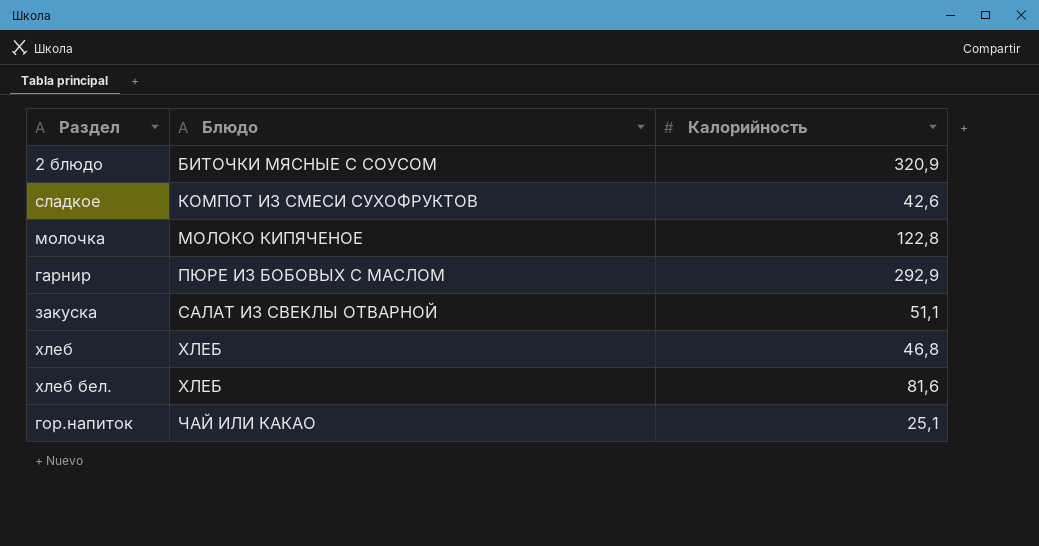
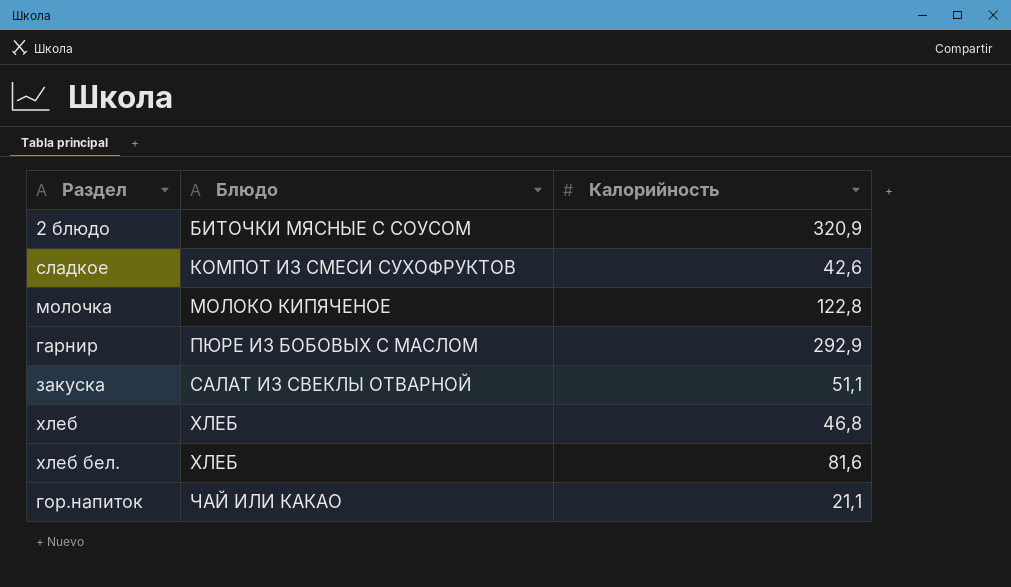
гор.напиток | Калорийность: 25,1 -> 21,1

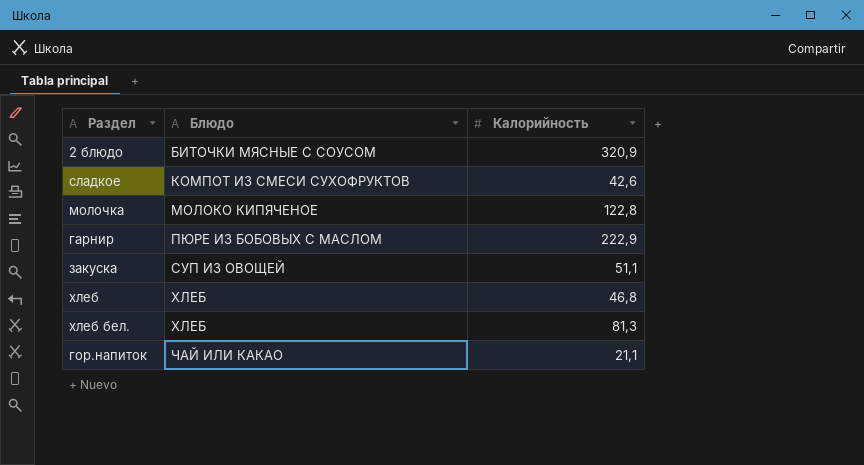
гарнир | Калорийность: 292,9 -> 222,9
закуска | Блюдо: САЛАТ ИЗ СВЕКЛЫ ОТВАРНОЙ -> СУП ИЗ ОВОЩЕЙ
хлеб бел. | Калорийность: 81,6 -> 81,3

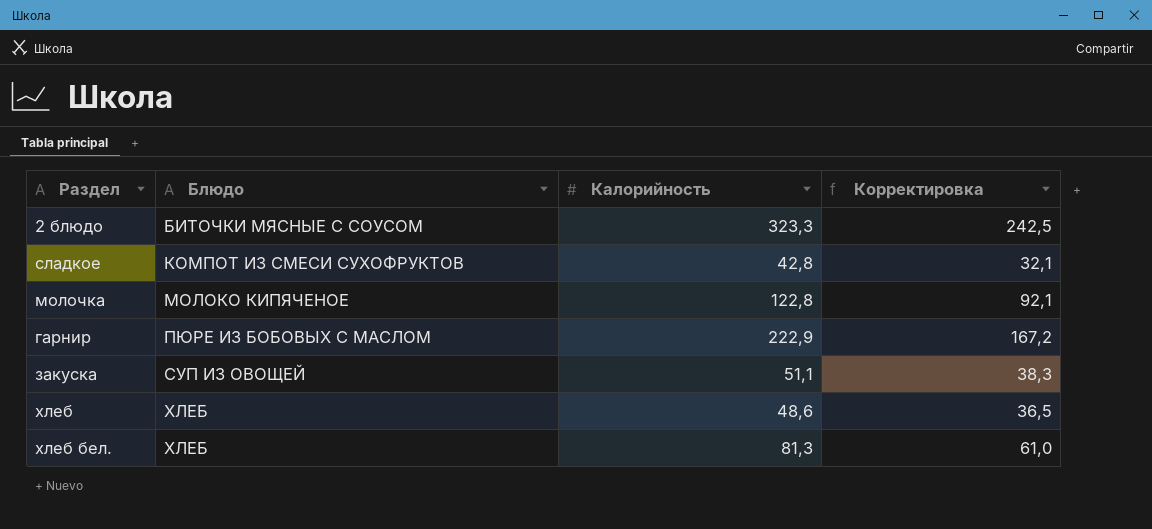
column Корректировка | formula: none -> [Калорийность] * 0,75
row гор.напиток: ЧАЙ ИЛИ КАКАО | 21,1 -> none
2 блюдо | Калорийность: 320,9 -> 323,3
сладкое | Калорийность: 42,6 -> 42,8
хлеб | Калорийность: 46,8 -> 48,6

